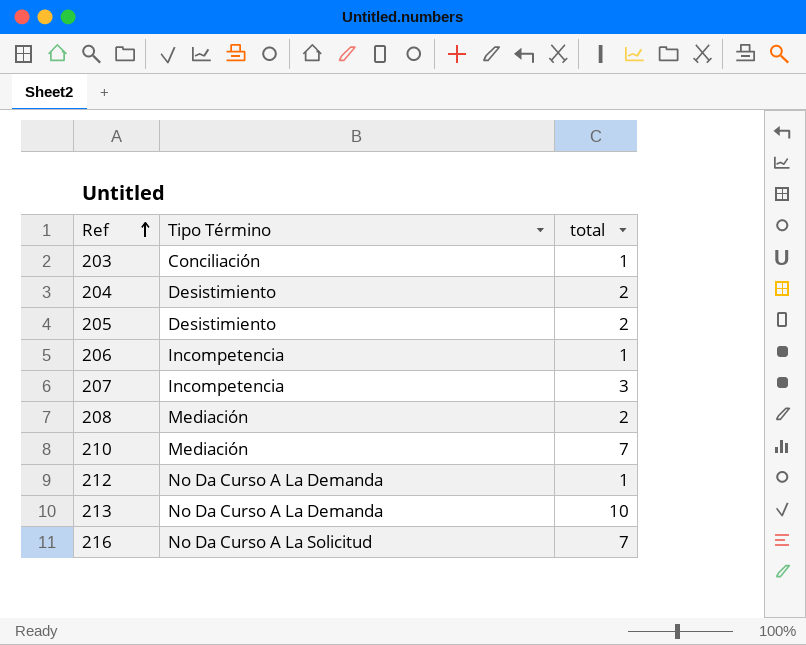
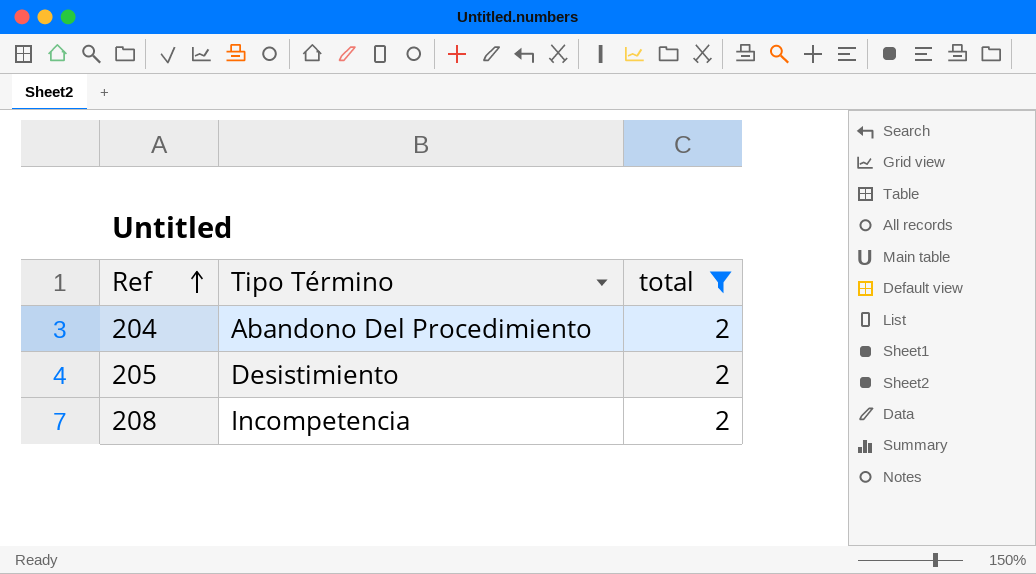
filter: none -> total = 2
204 | Tipo Término: Desistimiento -> Abandono Del Procedimiento
208 | Tipo Término: Mediación -> Incompetencia

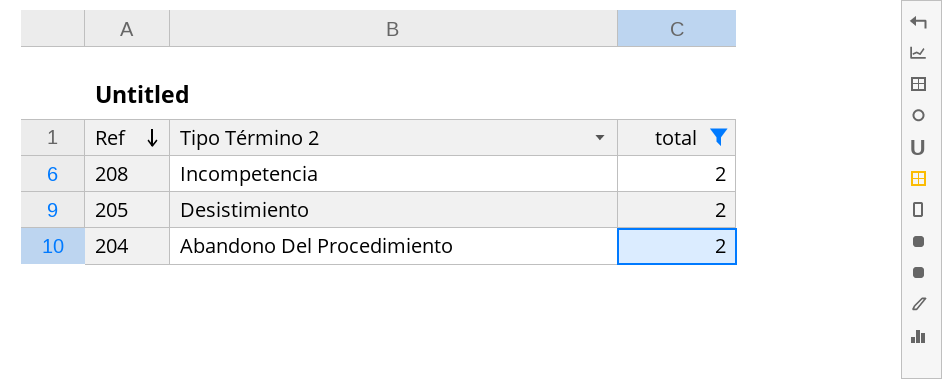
row order: Ref ascending -> Ref descending
column name: Tipo Término -> Tipo Término 2

